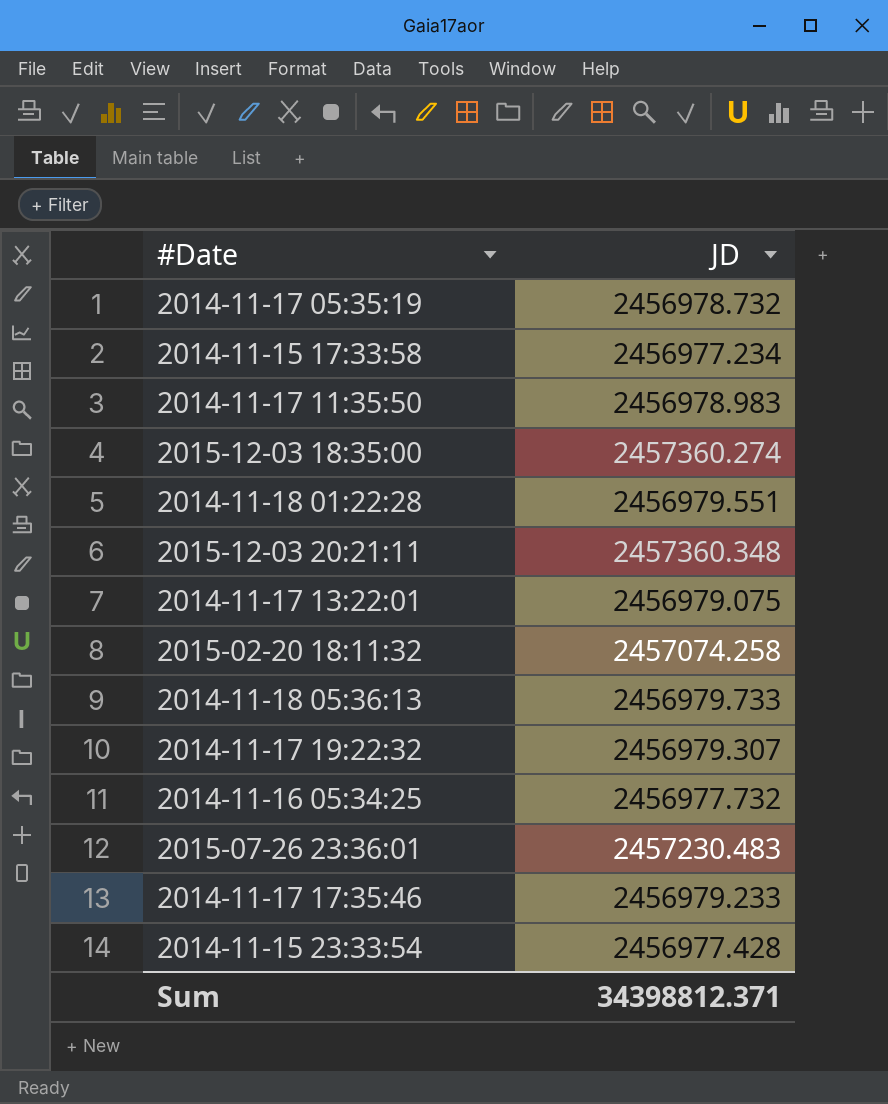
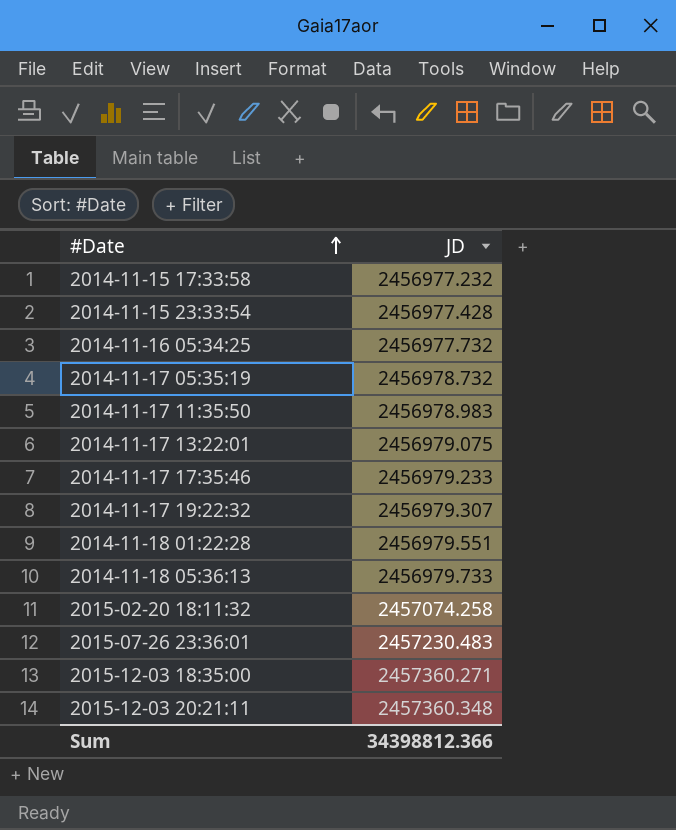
row order: none -> #Date ascending
2014-11-15 17:33:58 | JD: 2456977.234 -> 2456977.232
2015-12-03 18:35:00 | JD: 2457360.274 -> 2457360.271
Sum | JD: 34398812.371 -> 34398812.366

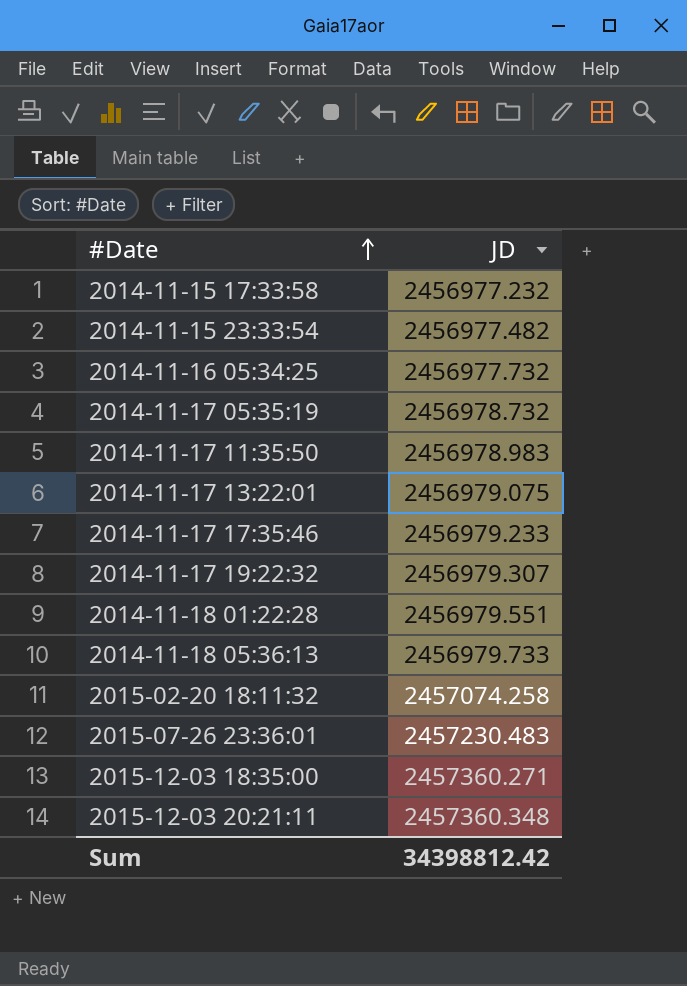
2014-11-15 23:33:54 | JD: 2456977.428 -> 2456977.482
Sum | JD: 34398812.366 -> 34398812.42

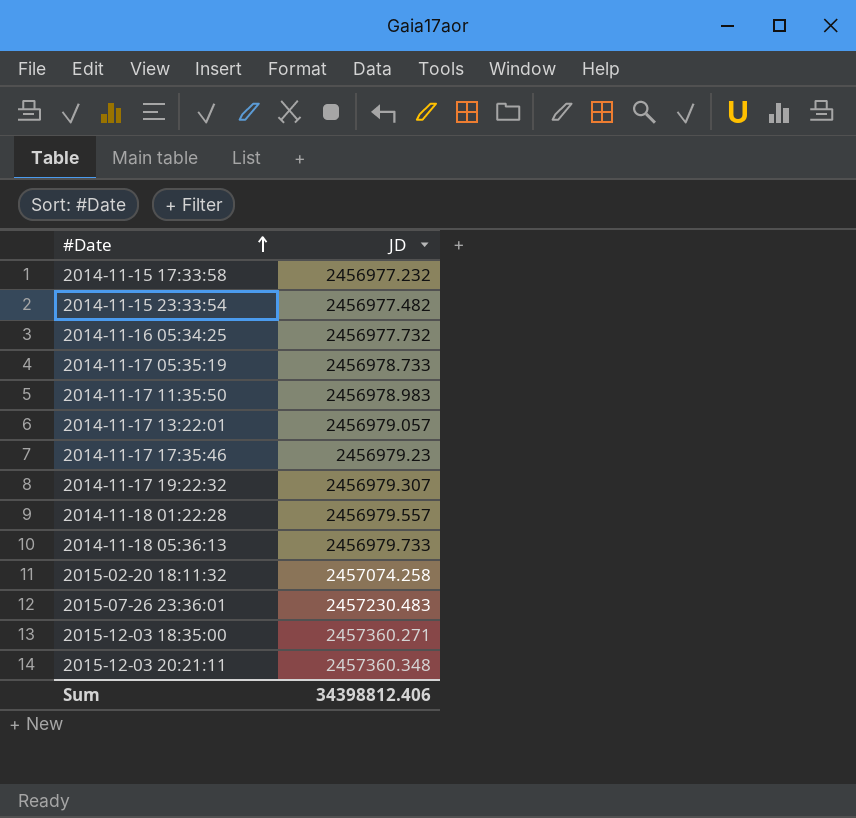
2014-11-17 05:35:19 | JD: 2456978.732 -> 2456978.733
2014-11-17 13:22:01 | JD: 2456979.075 -> 2456979.057
2014-11-17 17:35:46 | JD: 2456979.233 -> 2456979.23
2014-11-18 01:22:28 | JD: 2456979.551 -> 2456979.557
Sum | JD: 34398812.42 -> 34398812.406

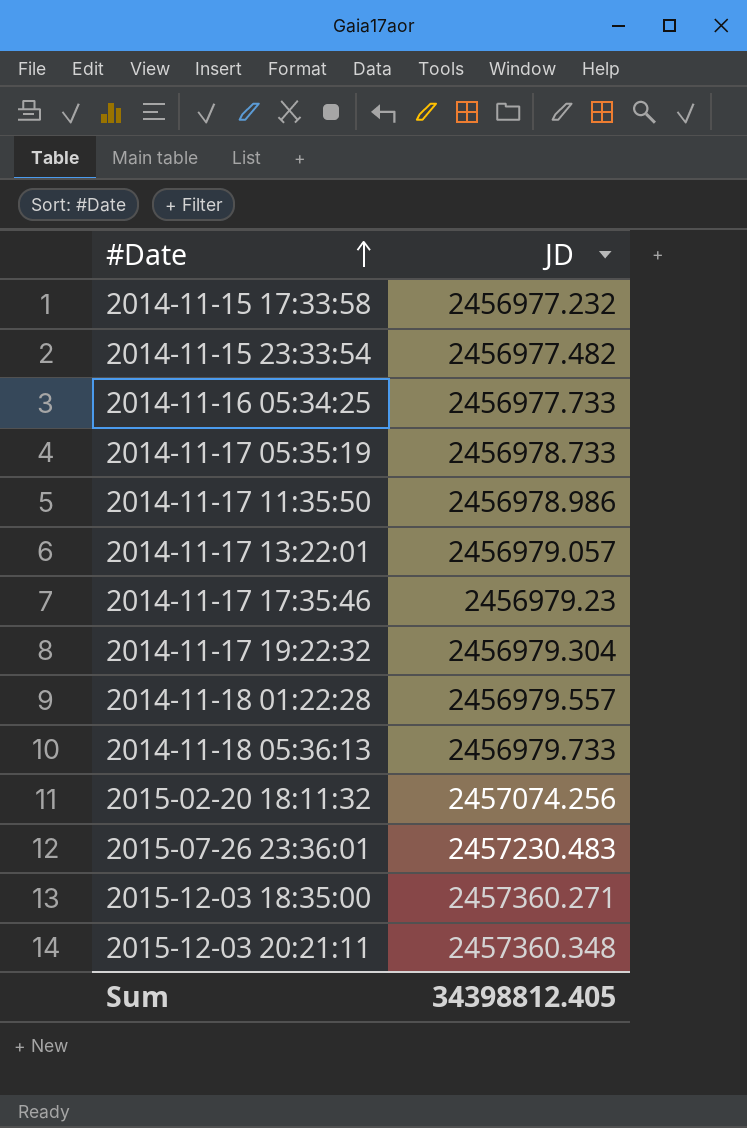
2014-11-16 05:34:25 | JD: 2456977.732 -> 2456977.733
2014-11-17 11:35:50 | JD: 2456978.983 -> 2456978.986
2014-11-17 19:22:32 | JD: 2456979.307 -> 2456979.304
2015-02-20 18:11:32 | JD: 2457074.258 -> 2457074.256
Sum | JD: 34398812.406 -> 34398812.405

